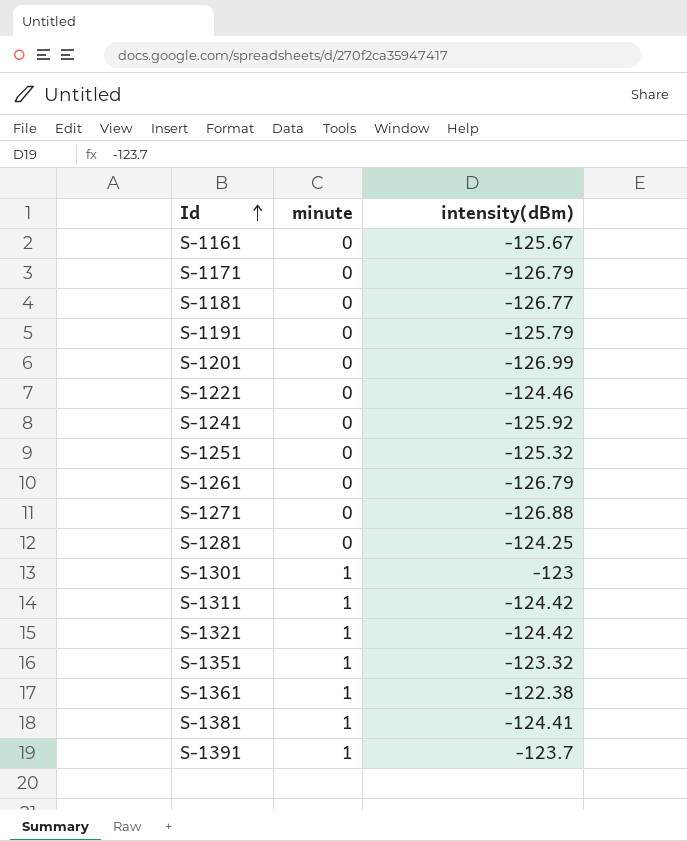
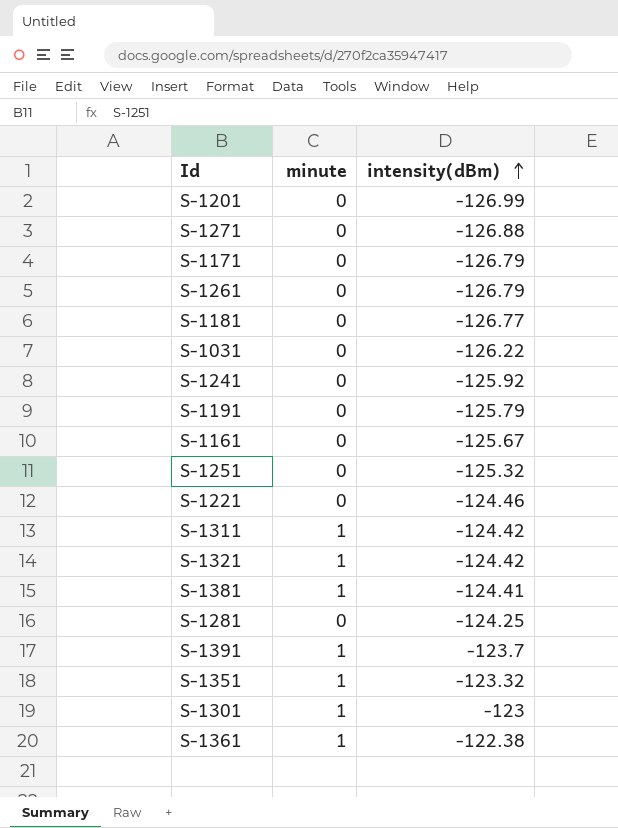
row order: Id ascending -> intensity(dBm) ascending
row S-1031: none -> 0 | -126.22

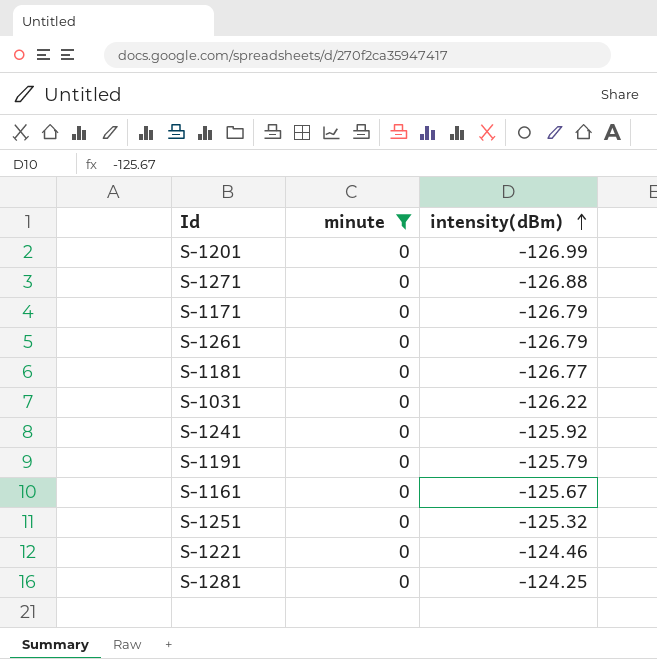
filter: none -> minute = 0

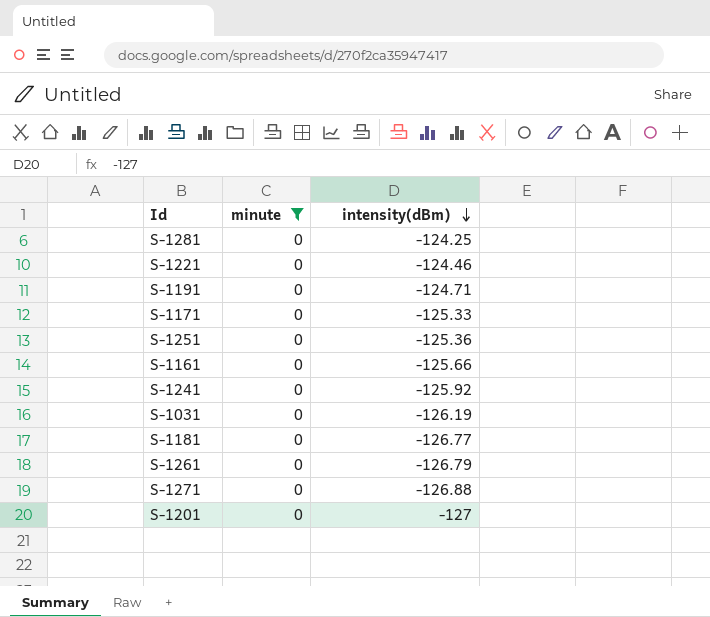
row order: intensity(dBm) ascending -> intensity(dBm) descending
S-1191 | intensity(dBm): -125.79 -> -124.71
S-1171 | intensity(dBm): -126.79 -> -125.33
S-1251 | intensity(dBm): -125.32 -> -125.36
S-1161 | intensity(dBm): -125.67 -> -125.66
S-1031 | intensity(dBm): -126.22 -> -126.19
S-1201 | intensity(dBm): -126.99 -> -127

